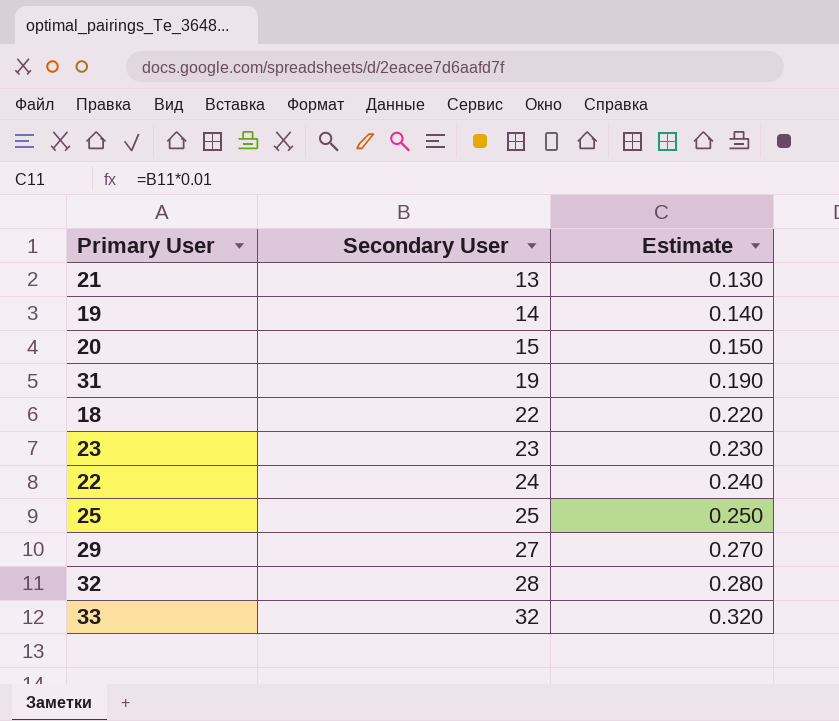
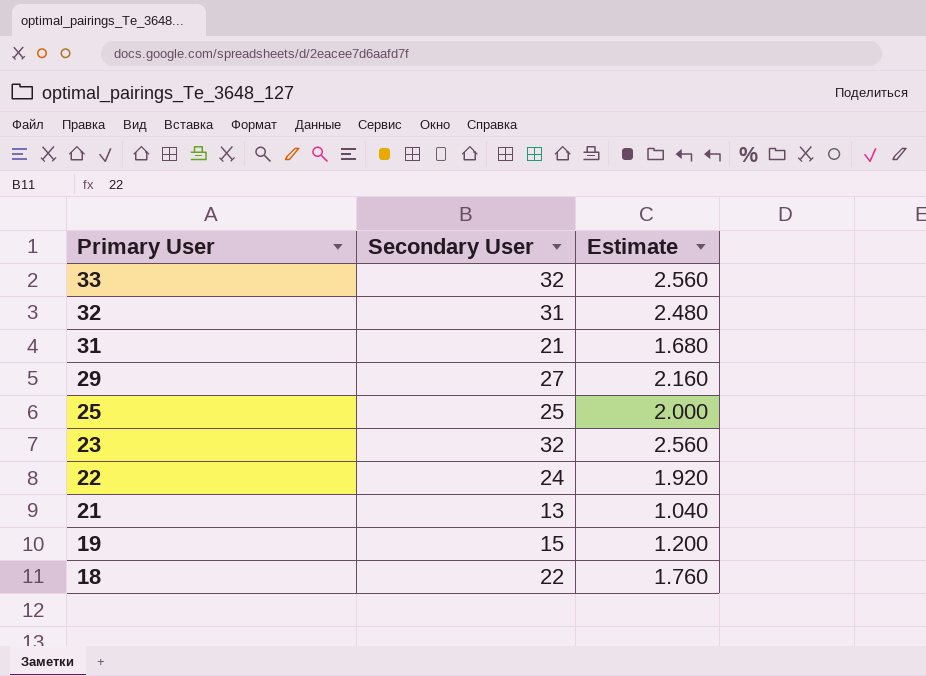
row order: Secondary User ascending -> Primary User descending
column Estimate | formula: [Secondary User] * 0.01 -> [Secondary User] * 0.08
row 20: 15 | 0.150 -> none
32 | Secondary User: 28 -> 31
31 | Secondary User: 19 -> 21
23 | Secondary User: 23 -> 32
19 | Secondary User: 14 -> 15

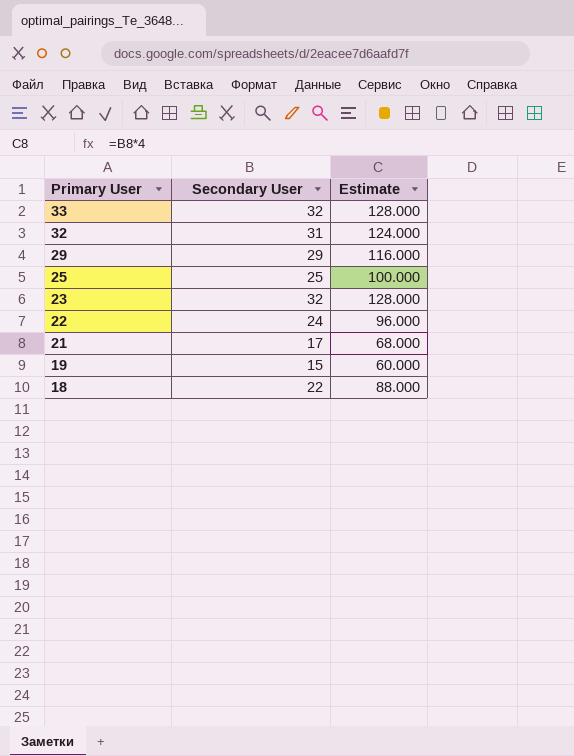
column Estimate | formula: [Secondary User] * 0.08 -> [Secondary User] * 4
row 31: 21 | 1.680 -> none
29 | Secondary User: 27 -> 29
21 | Secondary User: 13 -> 17

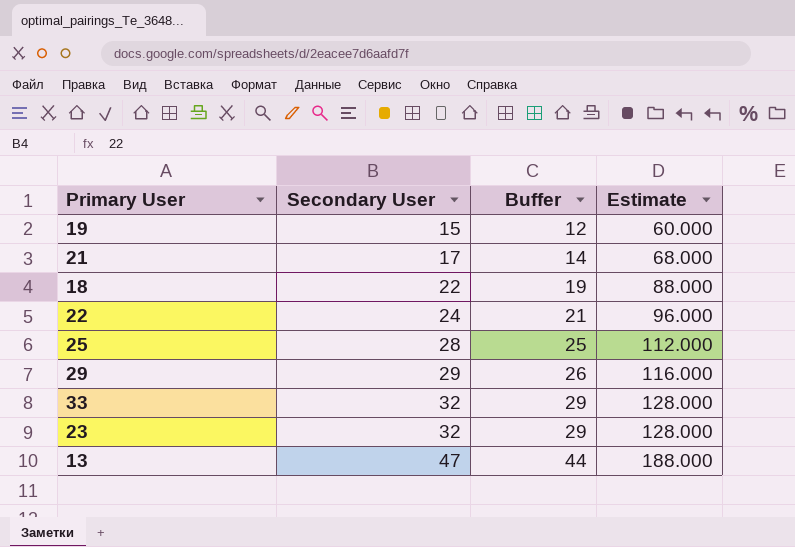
row order: Primary User descending -> Secondary User ascending
column Buffer | formula: none -> [Secondary User] - 3
row 32: 31 | 124.000 -> none
25 | Secondary User: 25 -> 28
25 | Estimate: 100.000 -> 112.000
row 13: none -> 47 | 44 | 188.000

